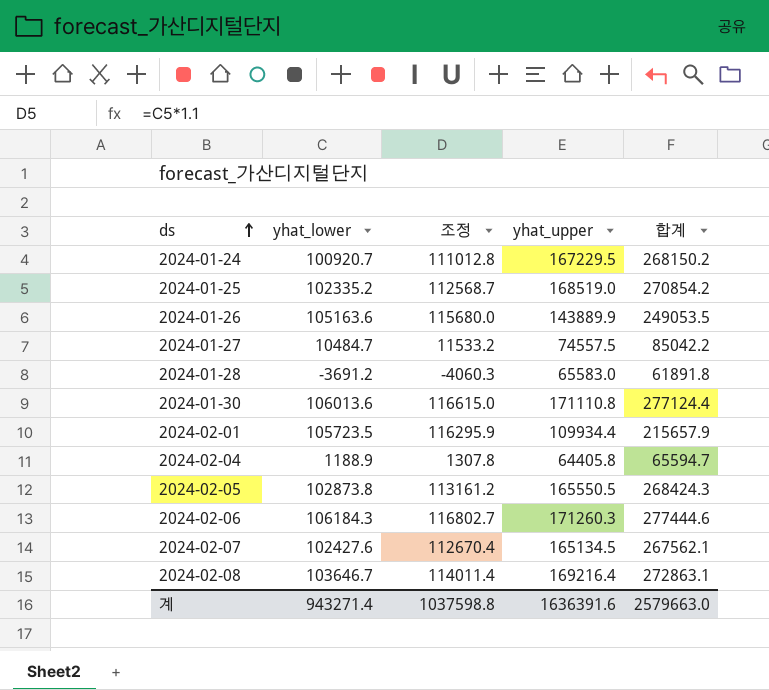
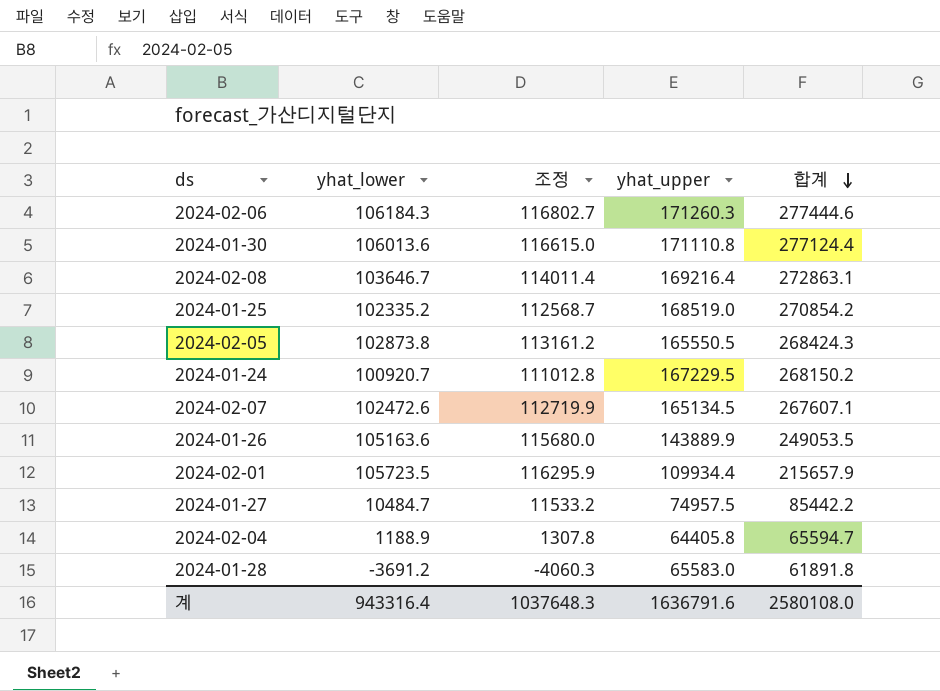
row order: ds ascending -> 합계 descending
2024-02-07 | yhat_lower: 102427.6 -> 102472.6
2024-02-07 | 조정: 112670.4 -> 112719.9
2024-02-07 | 합계: 267562.1 -> 267607.1
2024-01-27 | yhat_upper: 74557.5 -> 74957.5
2024-01-27 | 합계: 85042.2 -> 85442.2
계 | yhat_lower: 943271.4 -> 943316.4
계 | 조정: 1037598.8 -> 1037648.3
계 | yhat_upper: 1636391.6 -> 1636791.6
계 | 합계: 2579663.0 -> 2580108.0

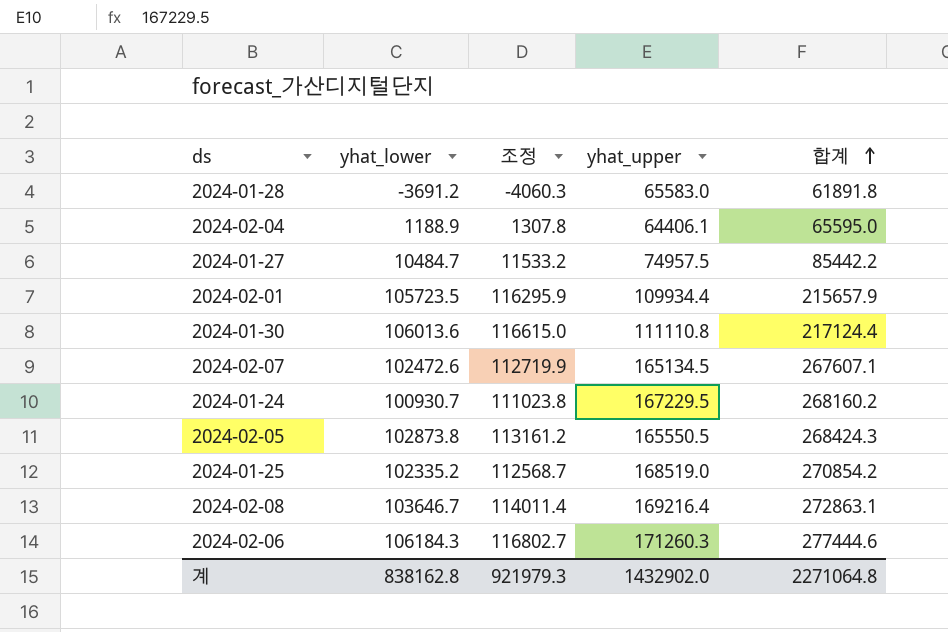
row order: 합계 descending -> 합계 ascending
row 2024-01-26: 105163.6 | 115680.0 | 143889.9 | 249053.5 -> none
2024-02-04 | yhat_upper: 64405.8 -> 64406.1
2024-02-04 | 합계: 65594.7 -> 65595.0
2024-01-30 | yhat_upper: 171110.8 -> 111110.8
2024-01-30 | 합계: 277124.4 -> 217124.4
2024-01-24 | yhat_lower: 100920.7 -> 100930.7
2024-01-24 | 조정: 111012.8 -> 111023.8
2024-01-24 | 합계: 268150.2 -> 268160.2
계 | yhat_lower: 943316.4 -> 838162.8
계 | 조정: 1037648.3 -> 921979.3
계 | yhat_upper: 1636791.6 -> 1432902.0
계 | 합계: 2580108.0 -> 2271064.8

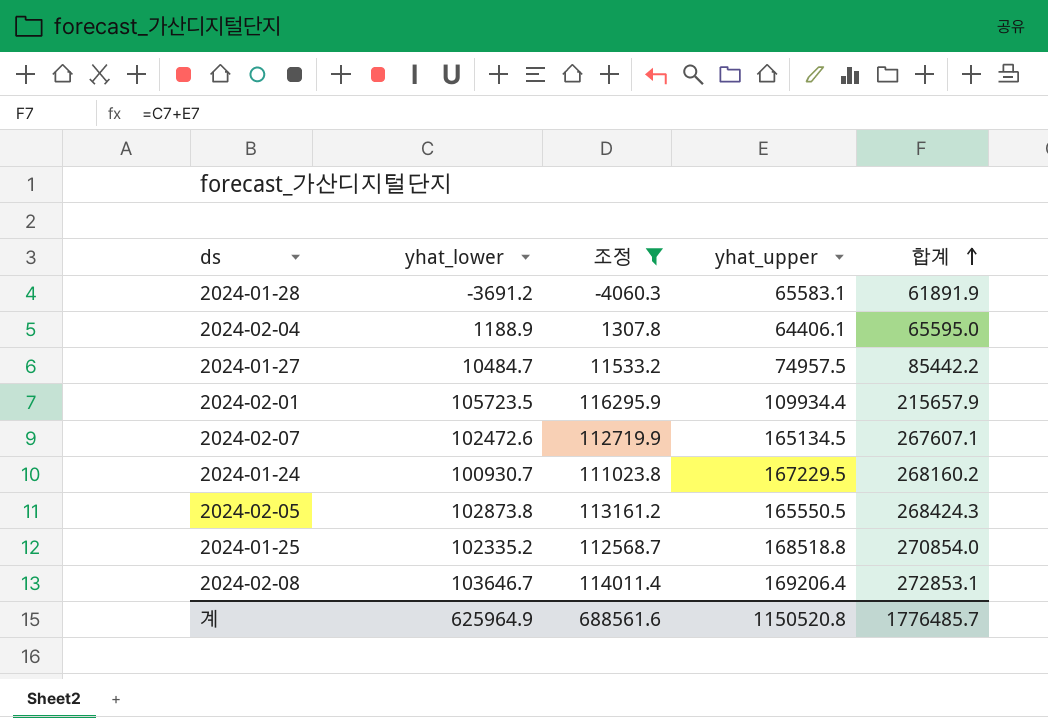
filter: none -> 조정 <= 116295.9
2024-01-28 | yhat_upper: 65583.0 -> 65583.1
2024-01-28 | 합계: 61891.8 -> 61891.9
2024-01-25 | yhat_upper: 168519.0 -> 168518.8
2024-01-25 | 합계: 270854.2 -> 270854.0
2024-02-08 | yhat_upper: 169216.4 -> 169206.4
2024-02-08 | 합계: 272863.1 -> 272853.1
계 | yhat_lower: 838162.8 -> 625964.9
계 | 조정: 921979.3 -> 688561.6
계 | yhat_upper: 1432902.0 -> 1150520.8
계 | 합계: 2271064.8 -> 1776485.7

